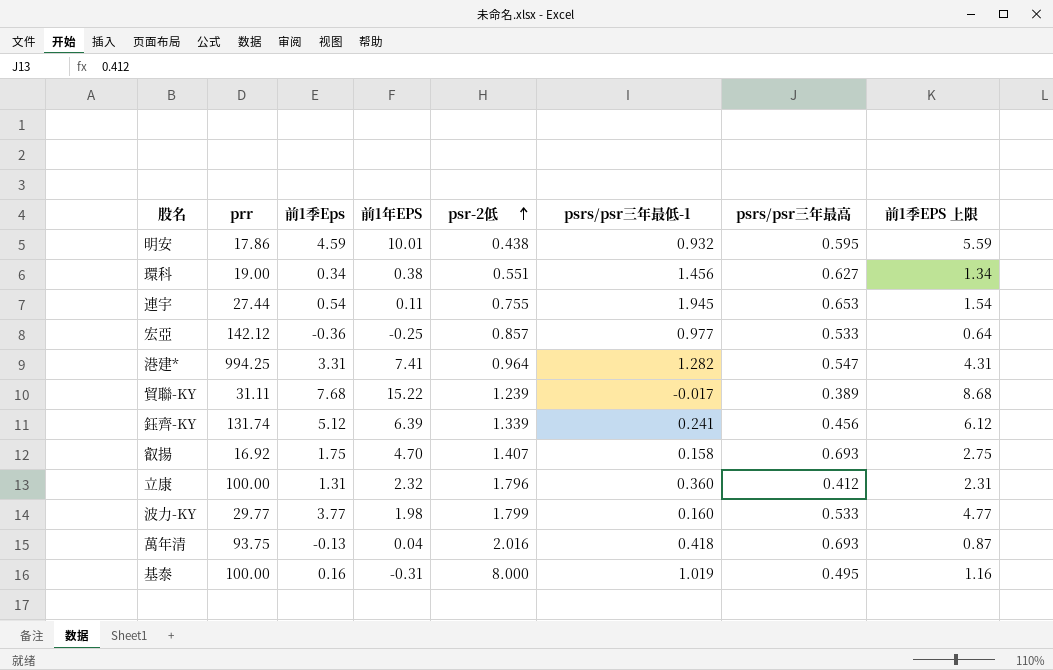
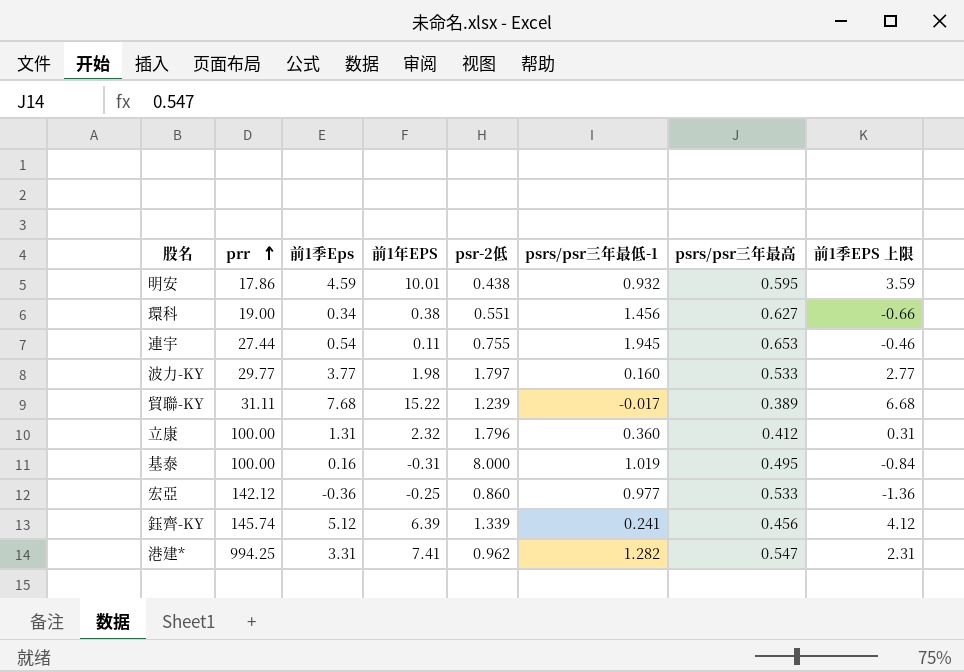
row order: psr-2低 ascending -> prr ascending
column 前1季EPS 上限 | formula: [前1季Eps] + 1 -> [前1季Eps] - 1
row 叡揚: 16.92 | 1.75 | 4.70 | 1.407 | 0.158 | 0.693 | 2.75 -> none
row 萬年清: 93.75 | -0.13 | 0.04 | 2.016 | 0.418 | 0.693 | 0.87 -> none
波力-KY | psr-2低: 1.799 -> 1.797
宏亞 | psr-2低: 0.857 -> 0.860
鈺齊-KY | prr: 131.74 -> 145.74
港建* | psr-2低: 0.964 -> 0.962

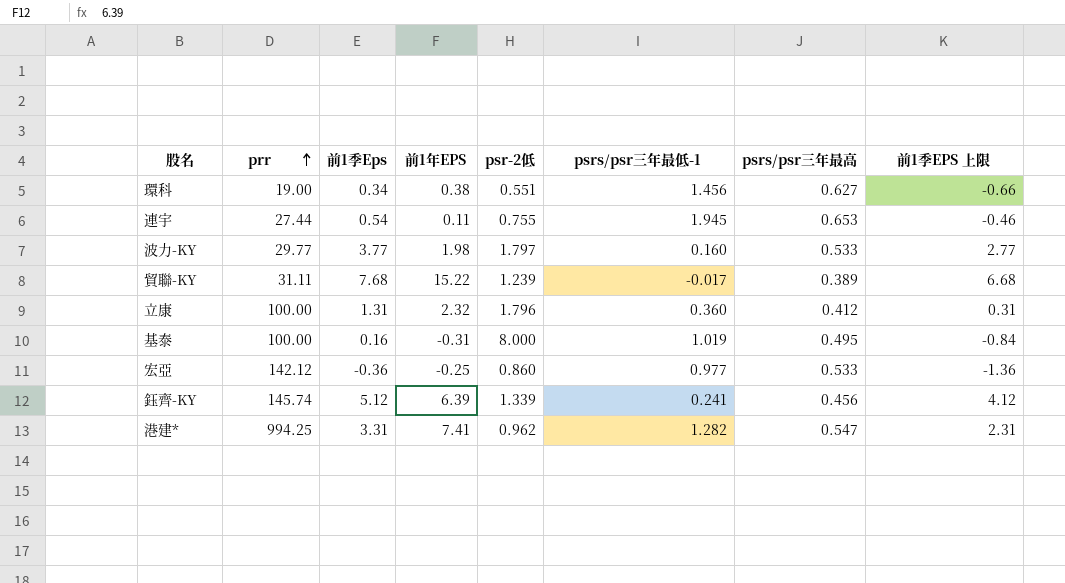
row 明安: 17.86 | 4.59 | 10.01 | 0.438 | 0.932 | 0.595 | 3.59 -> none

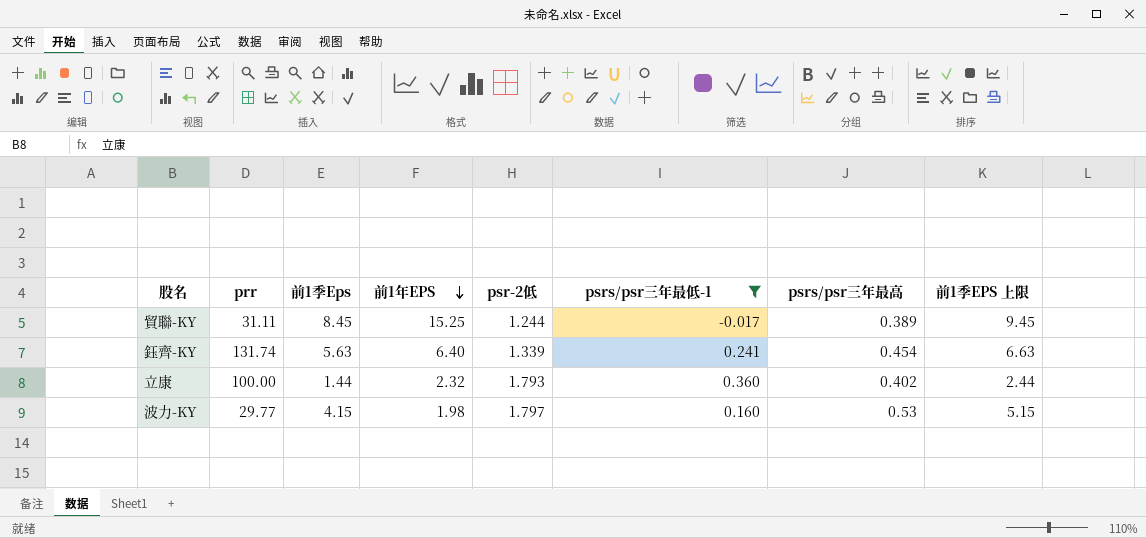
filter: none -> psrs/psr三年最低-1 <= 0.360
row order: prr ascending -> 前1年EPS descending
column 前1季EPS 上限 | formula: [前1季Eps] - 1 -> [前1季Eps] + 1
貿聯-KY | 前1季Eps: 7.68 -> 8.45
貿聯-KY | 前1年EPS: 15.22 -> 15.25
貿聯-KY | psr-2低: 1.239 -> 1.244
鈺齊-KY | prr: 145.74 -> 131.74
鈺齊-KY | 前1季Eps: 5.12 -> 5.63
鈺齊-KY | 前1年EPS: 6.39 -> 6.40
鈺齊-KY | psrs/psr三年最高: 0.456 -> 0.454
立康 | 前1季Eps: 1.31 -> 1.44
立康 | psr-2低: 1.796 -> 1.793
立康 | psrs/psr三年最高: 0.412 -> 0.402
波力-KY | 前1季Eps: 3.77 -> 4.15
波力-KY | psrs/psr三年最高: 0.533 -> 0.53

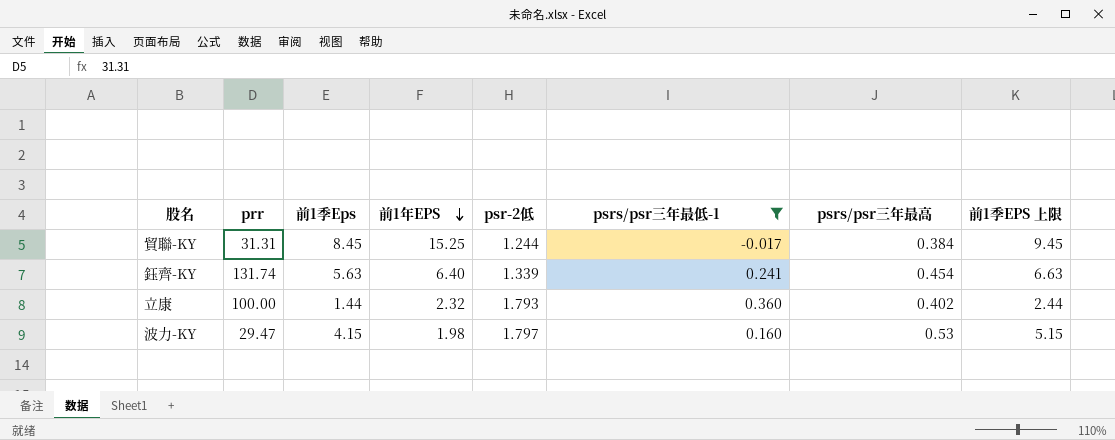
貿聯-KY | prr: 31.11 -> 31.31
貿聯-KY | psrs/psr三年最高: 0.389 -> 0.384
波力-KY | prr: 29.77 -> 29.47

